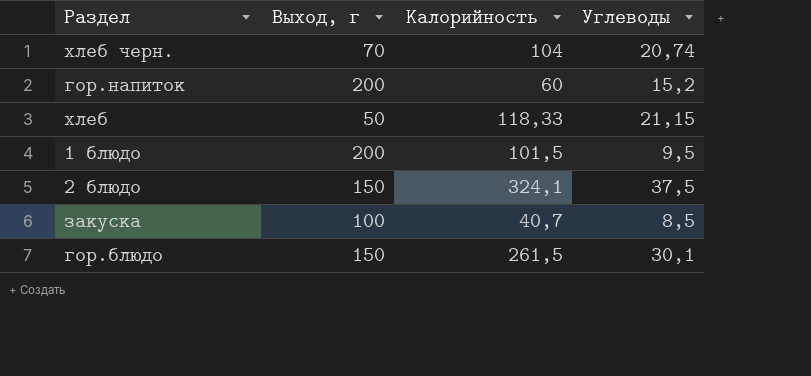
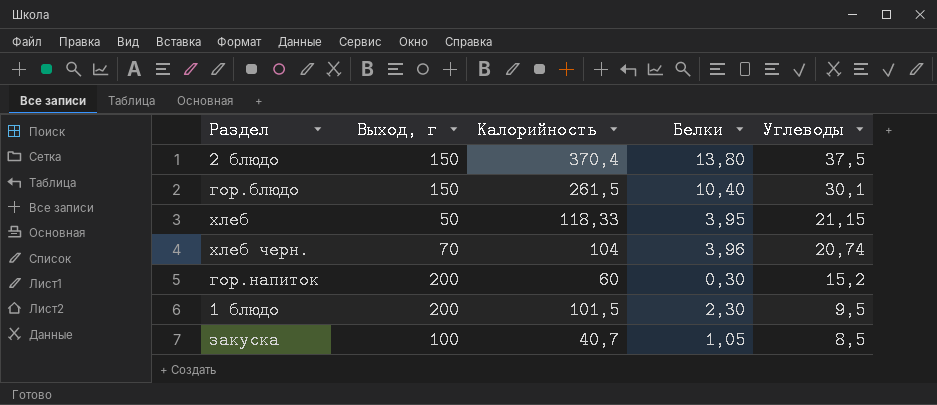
row order: none -> Углеводы descending
column Белки | position: none -> 4
2 блюдо | Калорийность: 324,1 -> 370,4

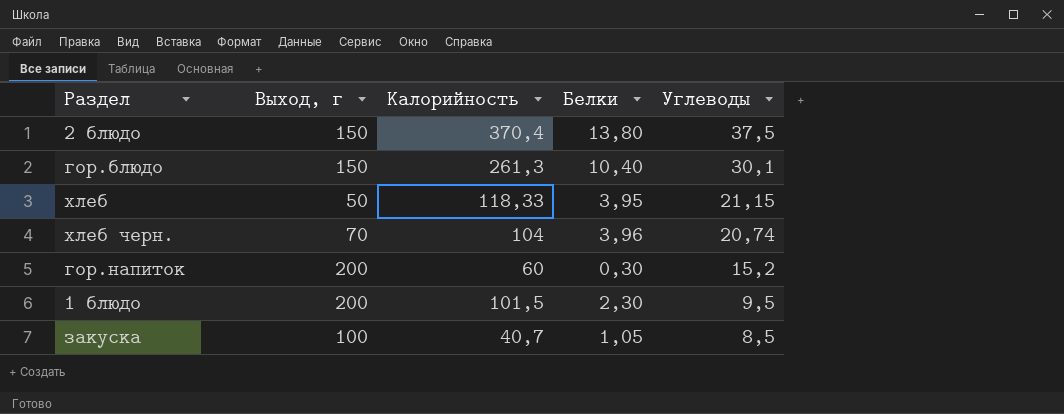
гор.блюдо | Калорийность: 261,5 -> 261,3

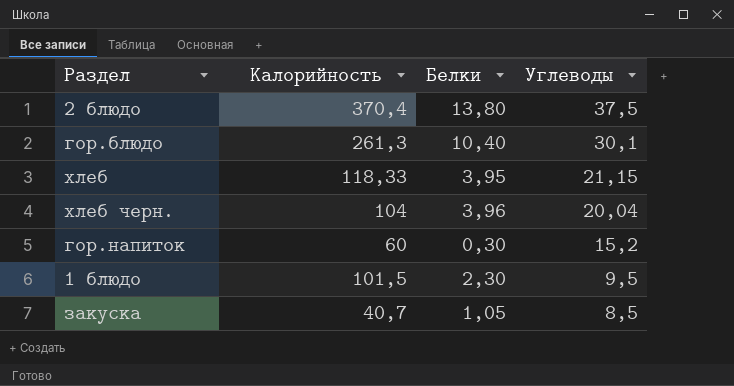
column Выход, г | position: 2 -> none
хлеб черн. | Углеводы: 20,74 -> 20,04

